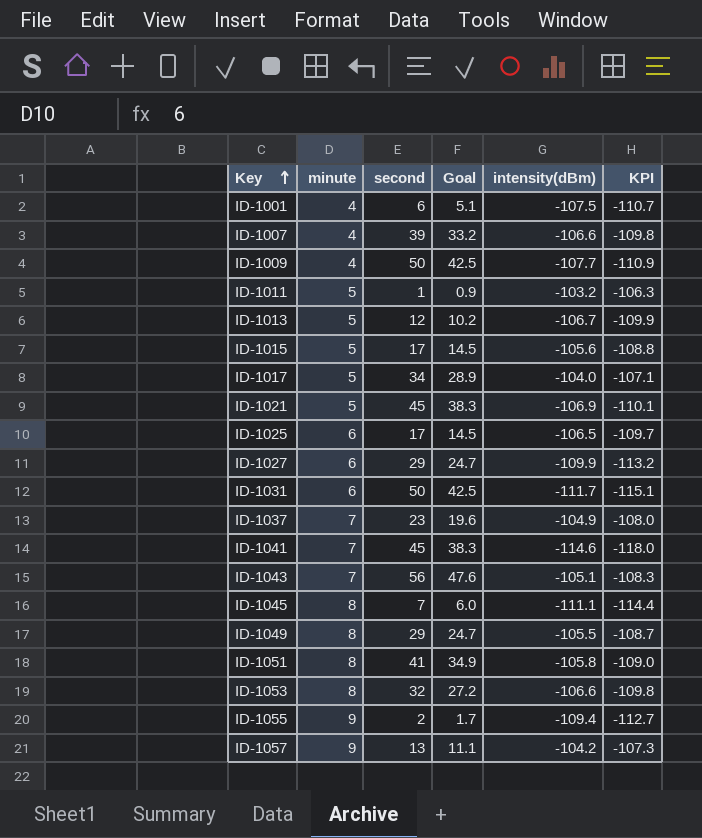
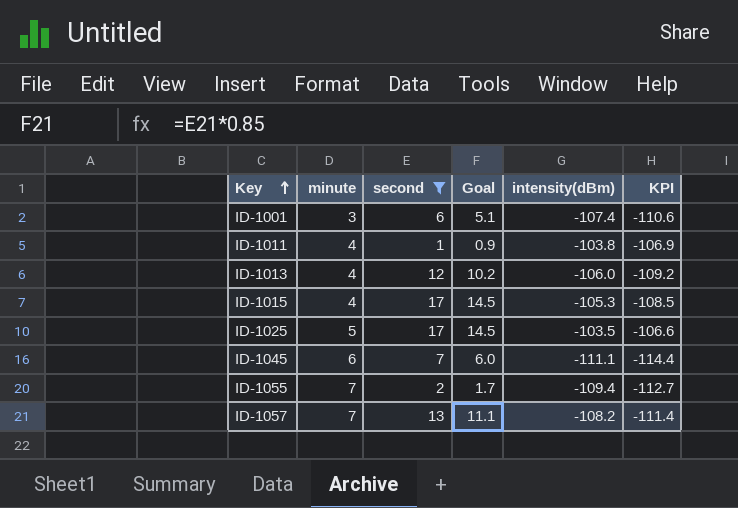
filter: none -> second <= 17
ID-1001 | minute: 4 -> 3
ID-1001 | intensity(dBm): -107.5 -> -107.4
ID-1001 | KPI: -110.7 -> -110.6
ID-1011 | minute: 5 -> 4
ID-1011 | intensity(dBm): -103.2 -> -103.8
ID-1011 | KPI: -106.3 -> -106.9
ID-1013 | minute: 5 -> 4
ID-1013 | intensity(dBm): -106.7 -> -106.0
ID-1013 | KPI: -109.9 -> -109.2
ID-1015 | minute: 5 -> 4
ID-1015 | intensity(dBm): -105.6 -> -105.3
ID-1015 | KPI: -108.8 -> -108.5
ID-1025 | minute: 6 -> 5
ID-1025 | intensity(dBm): -106.5 -> -103.5
ID-1025 | KPI: -109.7 -> -106.6
ID-1045 | minute: 8 -> 6
ID-1055 | minute: 9 -> 7
ID-1057 | minute: 9 -> 7
ID-1057 | intensity(dBm): -104.2 -> -108.2
ID-1057 | KPI: -107.3 -> -111.4

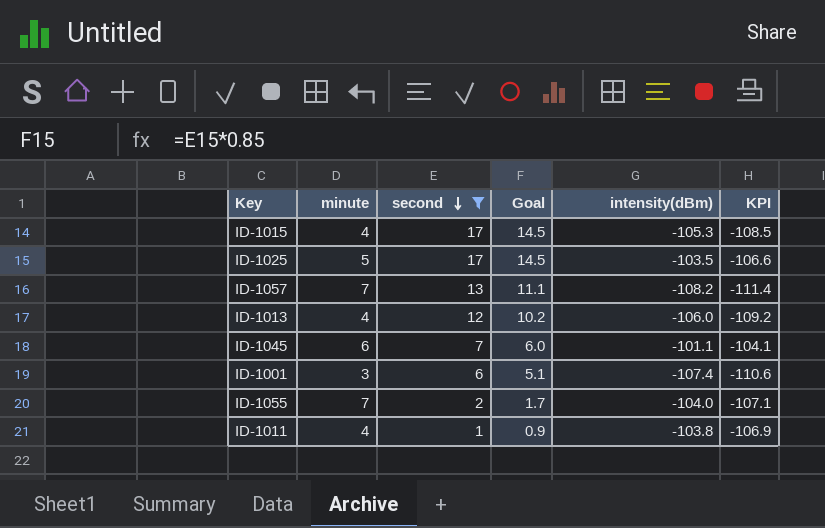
row order: Key ascending -> second descending
ID-1045 | intensity(dBm): -111.1 -> -101.1
ID-1045 | KPI: -114.4 -> -104.1
ID-1055 | intensity(dBm): -109.4 -> -104.0
ID-1055 | KPI: -112.7 -> -107.1

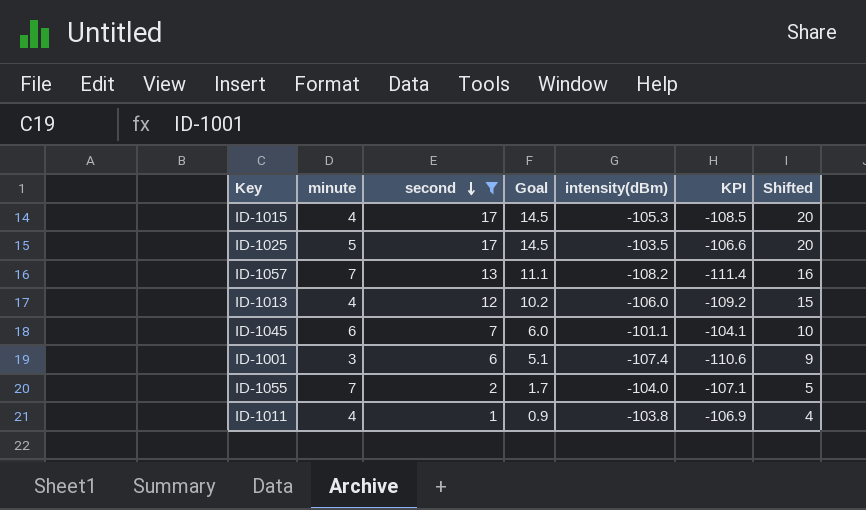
column Shifted | formula: none -> [second] + 3

